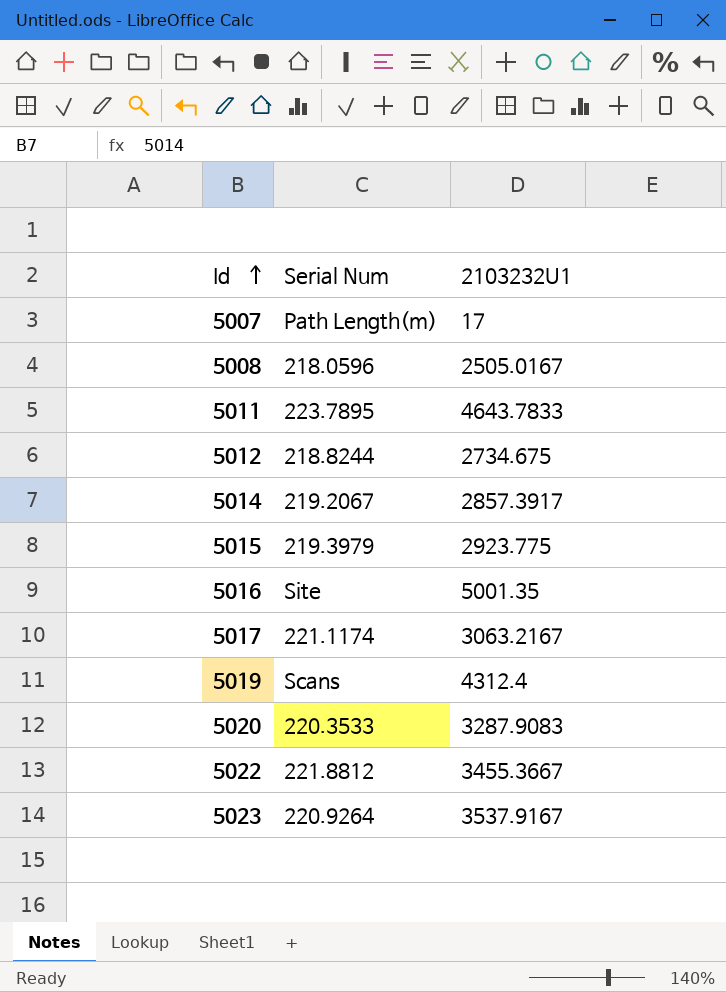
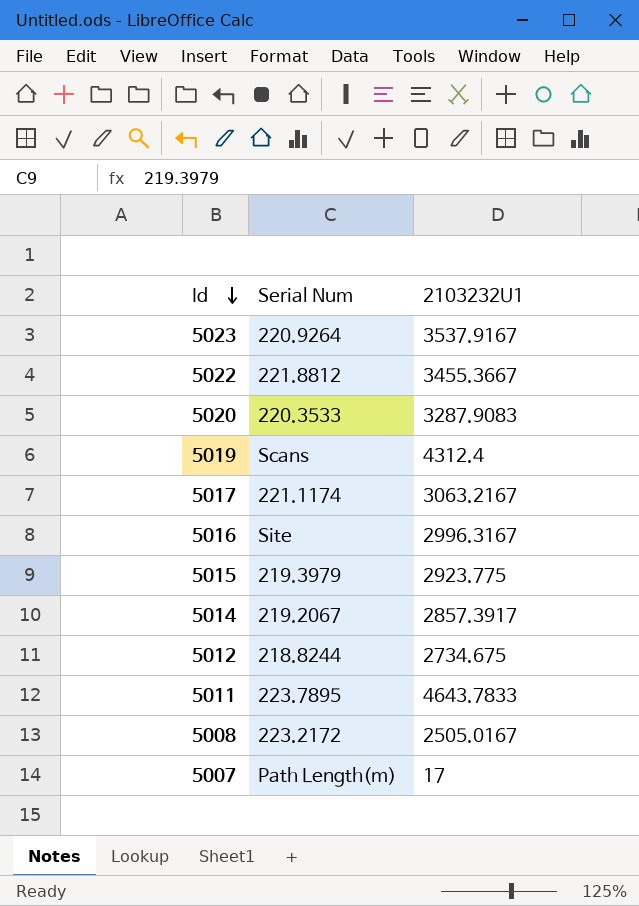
row order: Id ascending -> Id descending
5016 | 2103232U1: 5001.35 -> 2996.3167
5008 | Serial Num: 218.0596 -> 223.2172

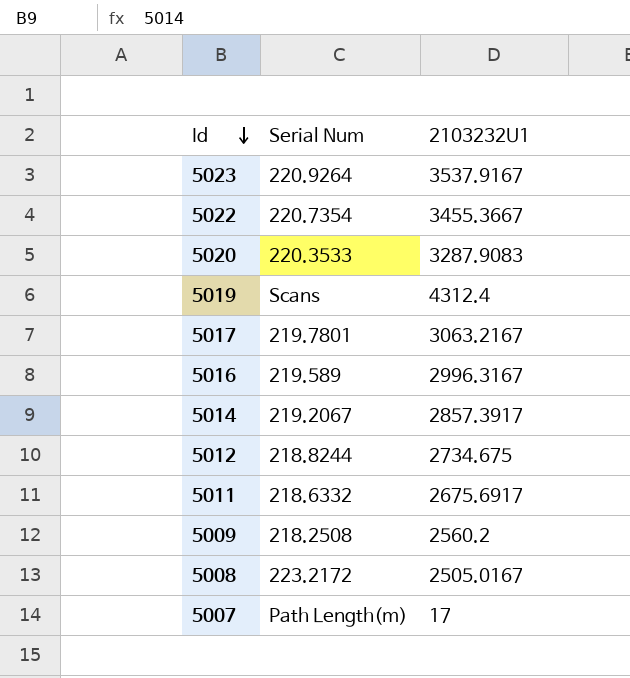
row 5015: 219.3979 | 2923.775 -> none
5022 | Serial Num: 221.8812 -> 220.7354
5017 | Serial Num: 221.1174 -> 219.7801
5016 | Serial Num: Site -> 219.589
5011 | Serial Num: 223.7895 -> 218.6332
5011 | 2103232U1: 4643.7833 -> 2675.6917
row 5009: none -> 218.2508 | 2560.2

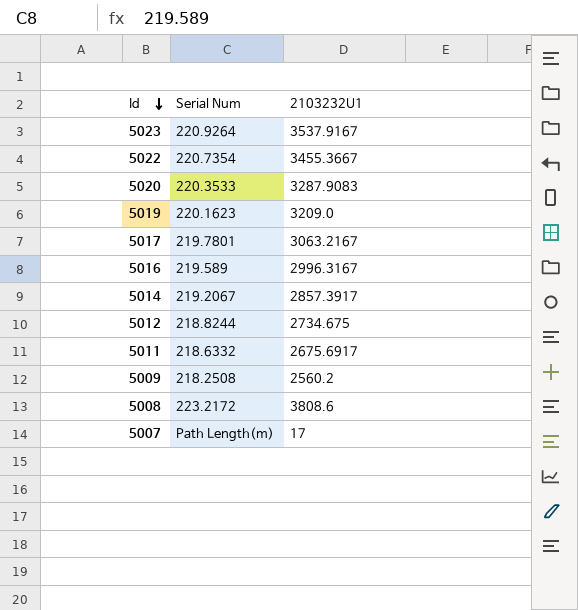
5019 | Serial Num: Scans -> 220.1623
5019 | 2103232U1: 4312.4 -> 3209.0
5008 | 2103232U1: 2505.0167 -> 3808.6

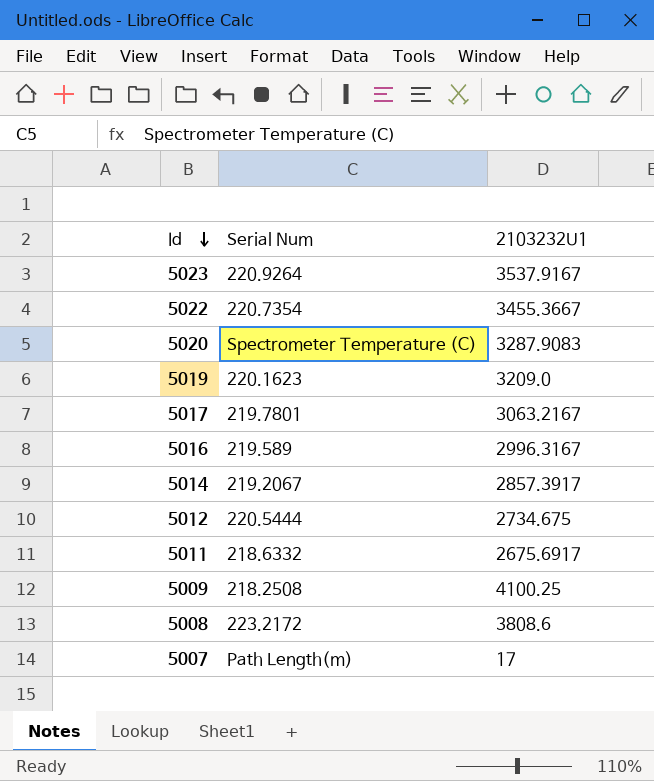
5020 | Serial Num: 220.3533 -> Spectrometer Temperature (C)
5012 | Serial Num: 218.8244 -> 220.5444
5009 | 2103232U1: 2560.2 -> 4100.25

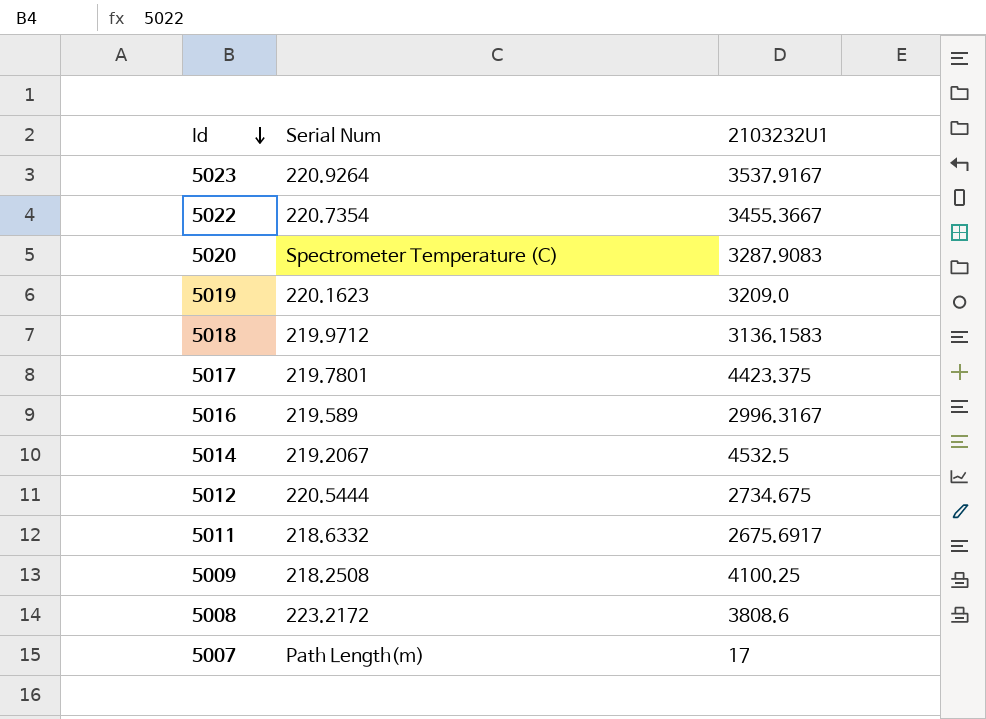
row 5018: none -> 219.9712 | 3136.1583
5017 | 2103232U1: 3063.2167 -> 4423.375
5014 | 2103232U1: 2857.3917 -> 4532.5

